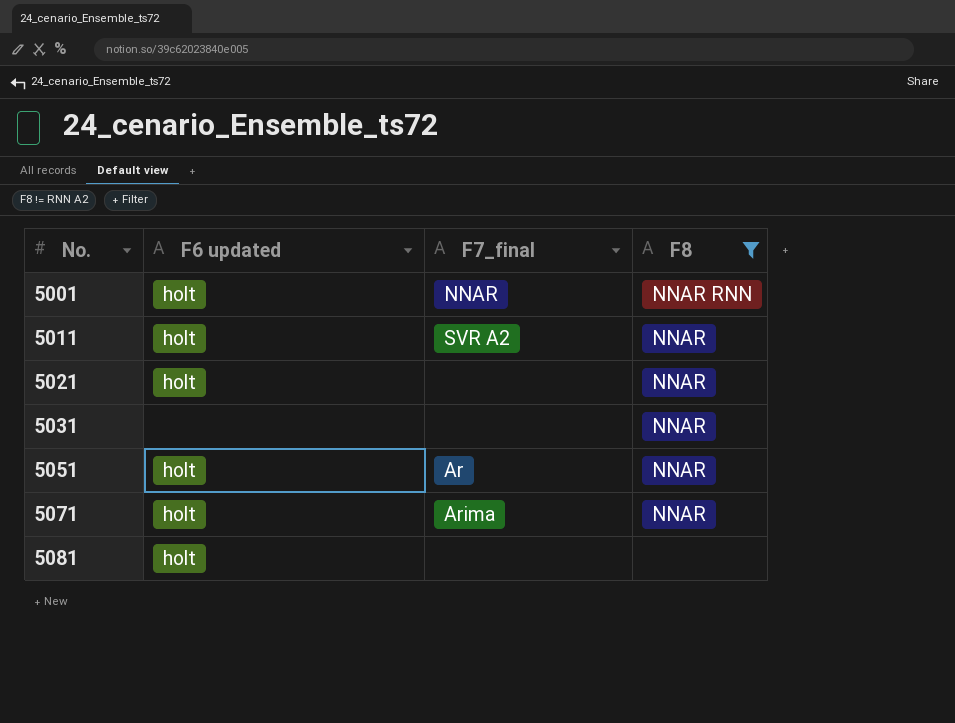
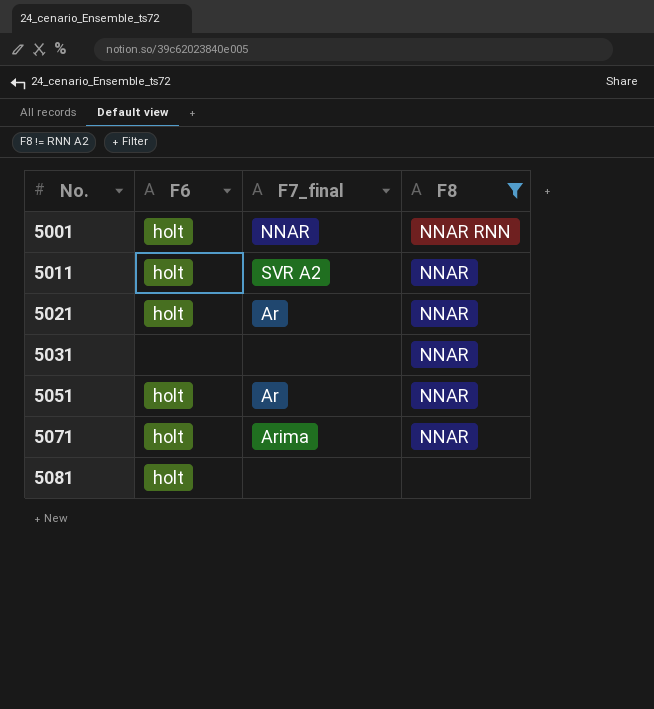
column name: F6 updated -> F6
5021 | F7_final: none -> Ar

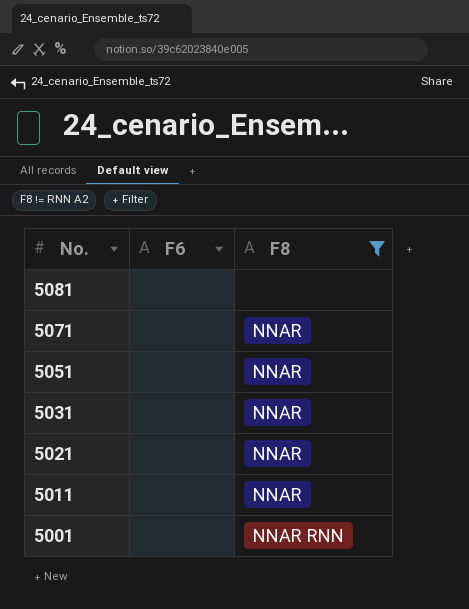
row order: No. ascending -> No. descending
column F7_final | position: 3 -> none
5081 | F6: holt -> none
5071 | F6: holt -> none
5051 | F6: holt -> none
5021 | F6: holt -> none
5011 | F6: holt -> none
5001 | F6: holt -> none

